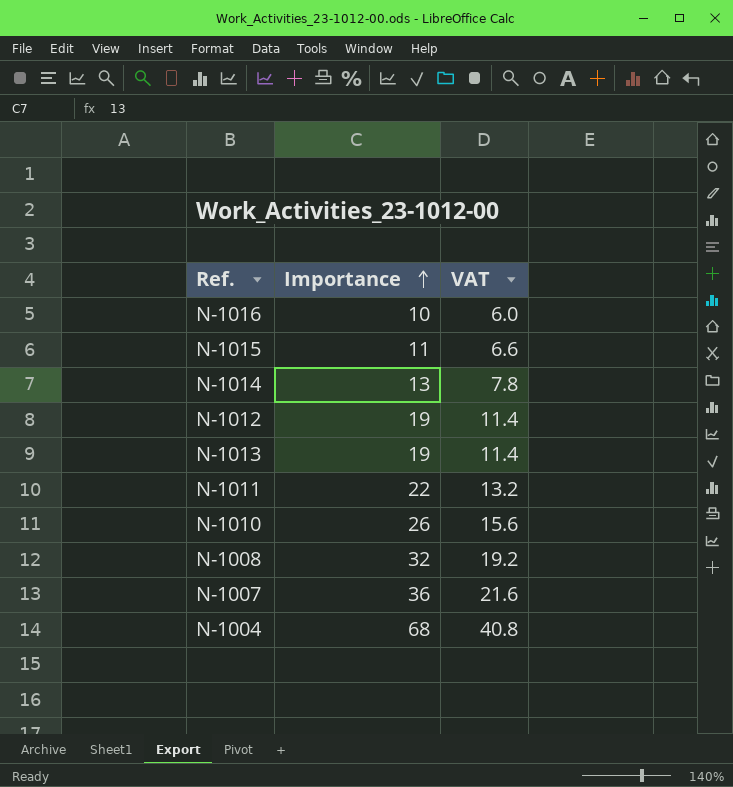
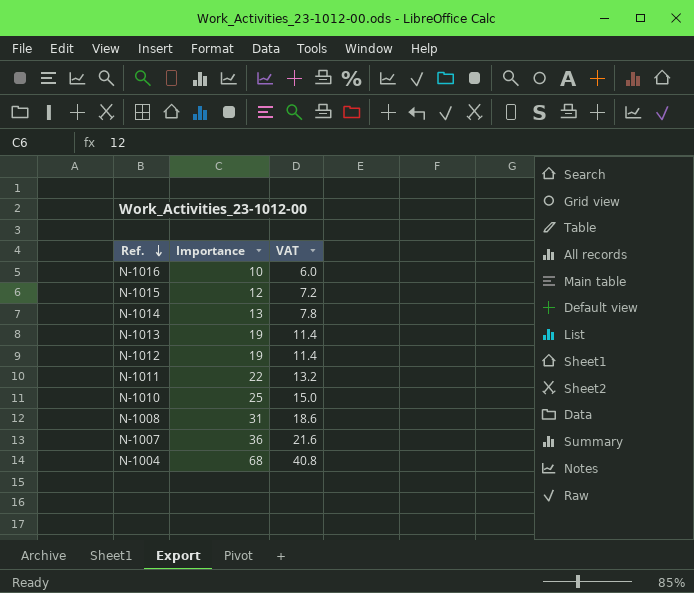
row order: Importance ascending -> Ref. descending
N-1015 | Importance: 11 -> 12
N-1015 | VAT: 6.6 -> 7.2
N-1010 | Importance: 26 -> 25
N-1010 | VAT: 15.6 -> 15.0
N-1008 | Importance: 32 -> 31
N-1008 | VAT: 19.2 -> 18.6

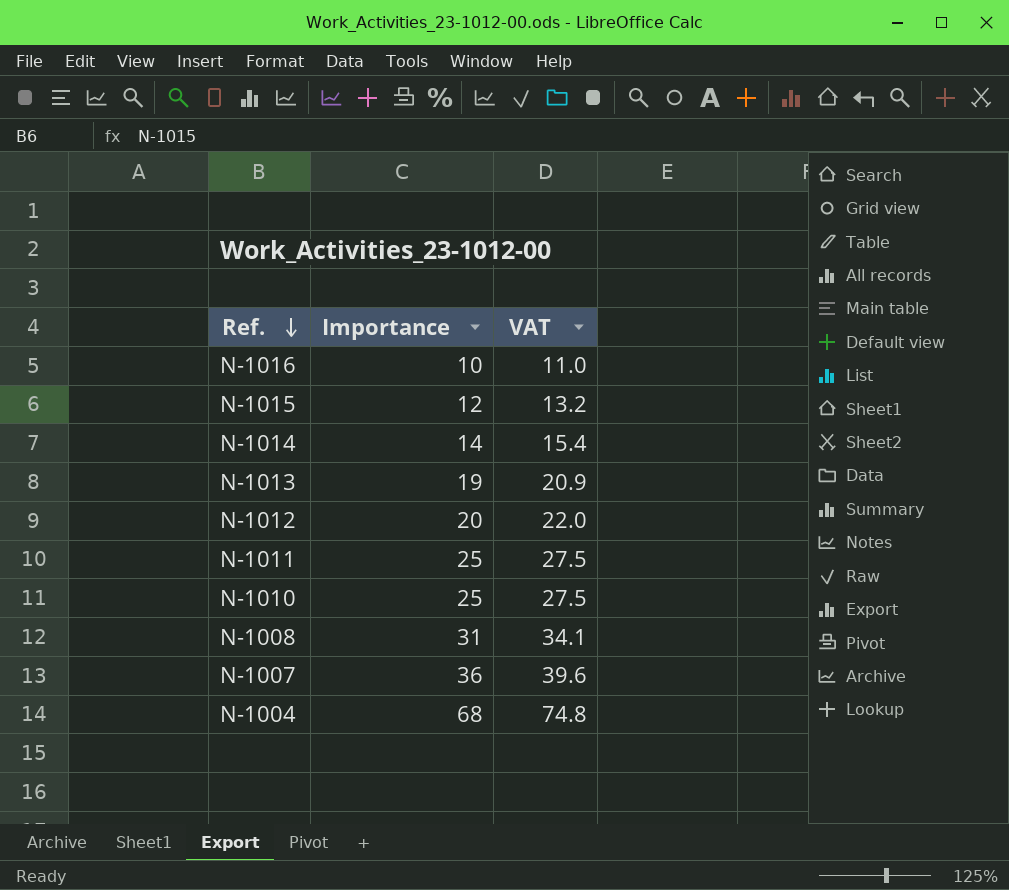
column VAT | formula: [Importance] * 0.6 -> [Importance] * 1.1
N-1014 | Importance: 13 -> 14
N-1012 | Importance: 19 -> 20
N-1011 | Importance: 22 -> 25

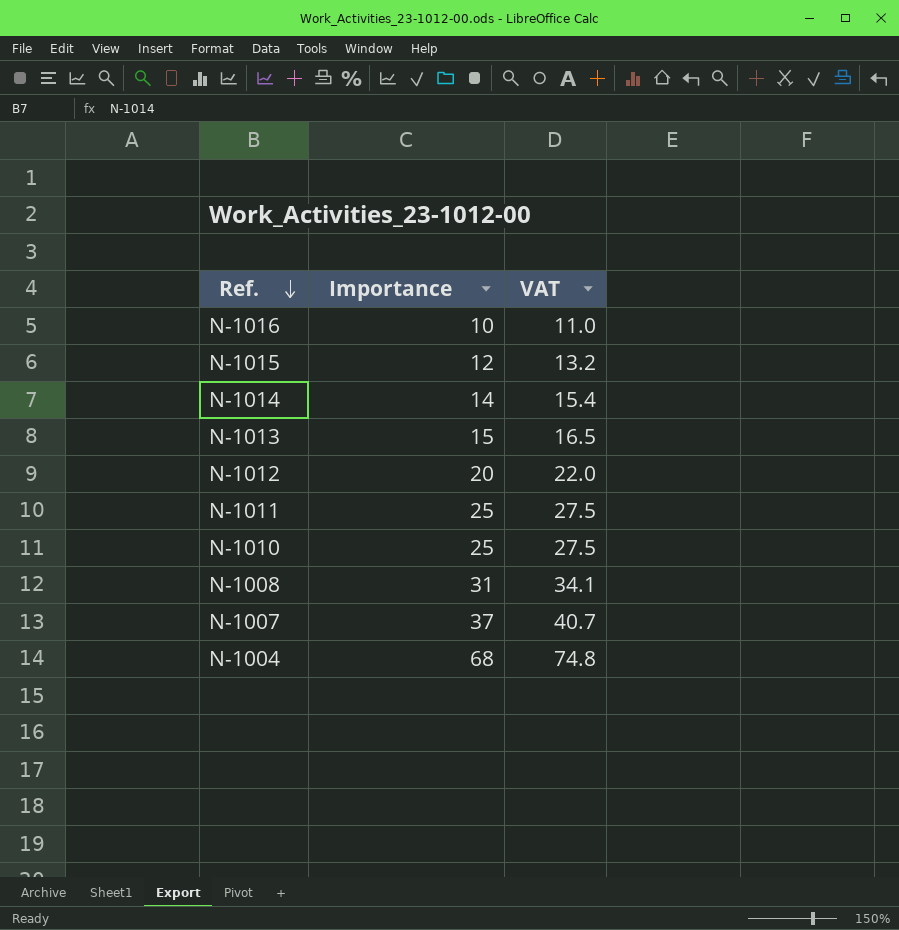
N-1013 | Importance: 19 -> 15
N-1013 | VAT: 20.9 -> 16.5
N-1007 | Importance: 36 -> 37
N-1007 | VAT: 39.6 -> 40.7

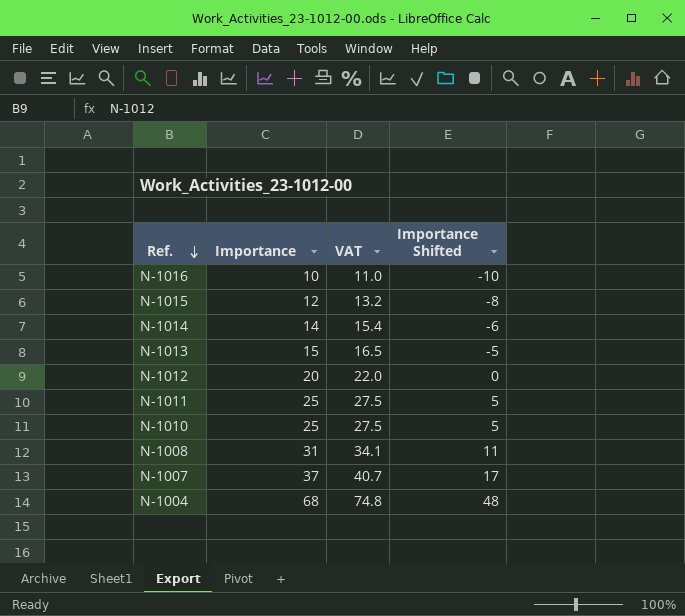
column Importance Shifted | formula: none -> [Importance] - 20

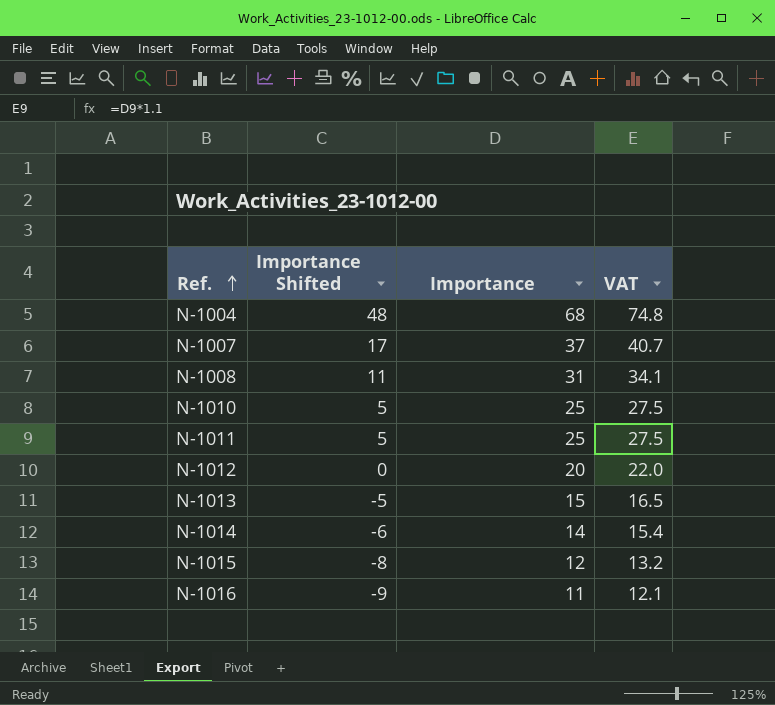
row order: Ref. descending -> Ref. ascending
column Importance Shifted | position: 4 -> 2
N-1016 | Importance Shifted: -10 -> -9
N-1016 | Importance: 10 -> 11
N-1016 | VAT: 11.0 -> 12.1

